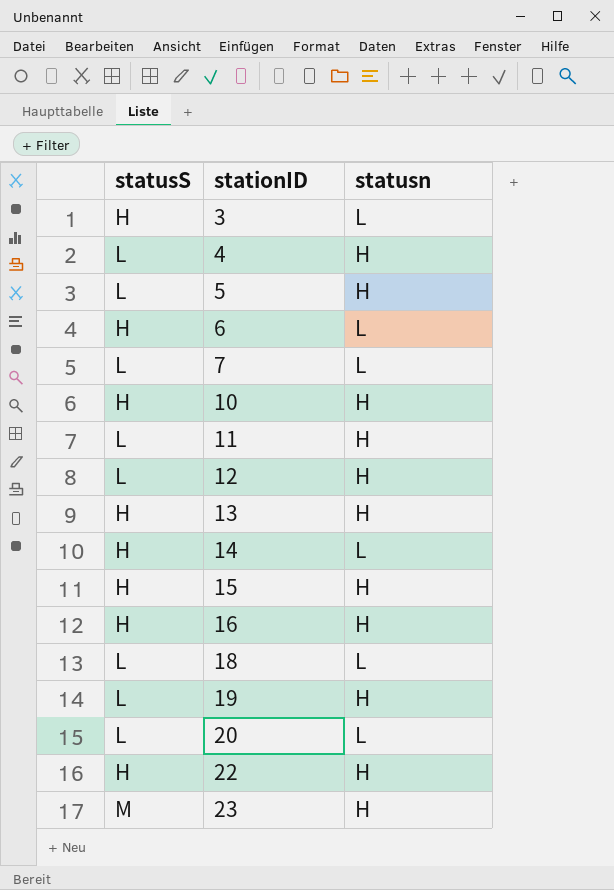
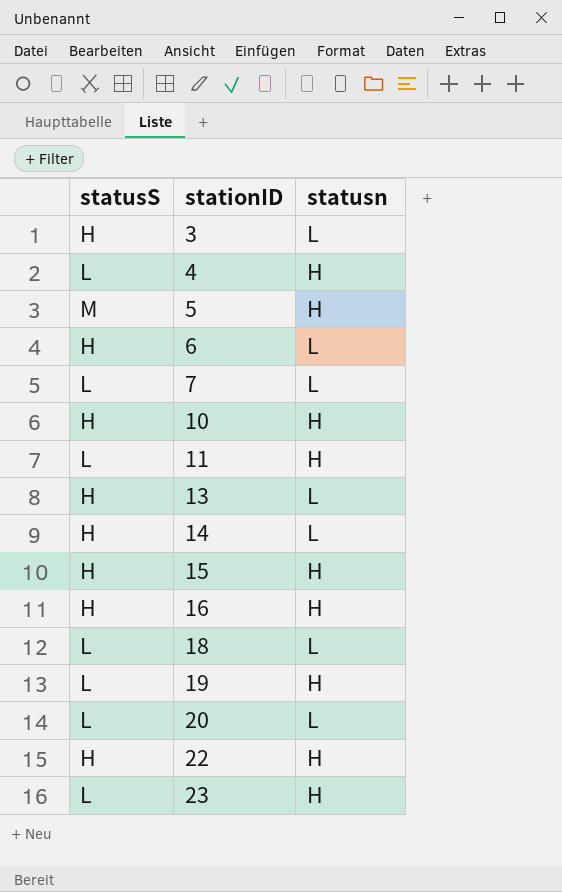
row 12: L | H -> none
5 | statusS: L -> M
13 | statusn: H -> L
23 | statusS: M -> L

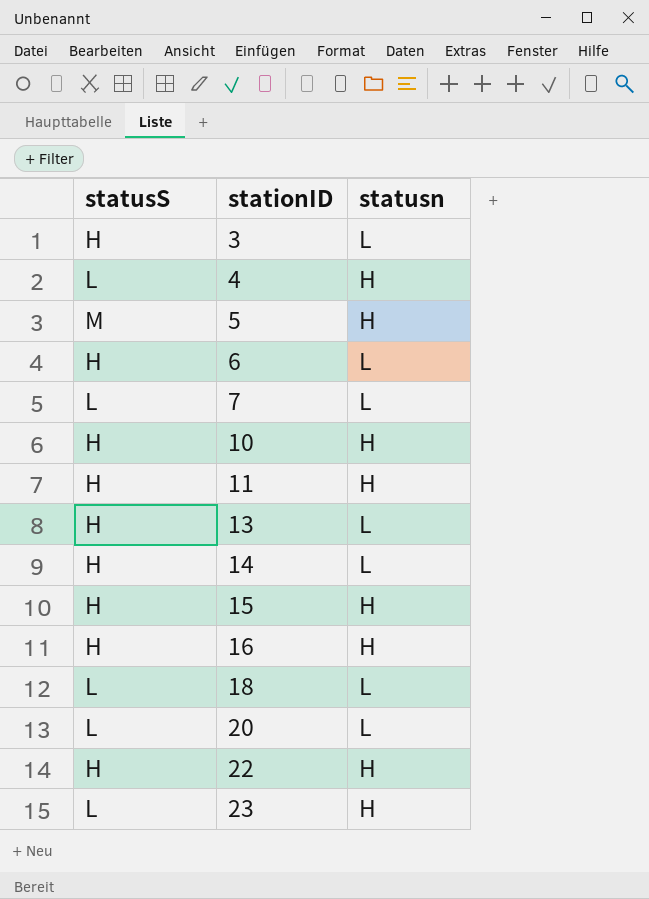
row 19: L | H -> none
11 | statusS: L -> H

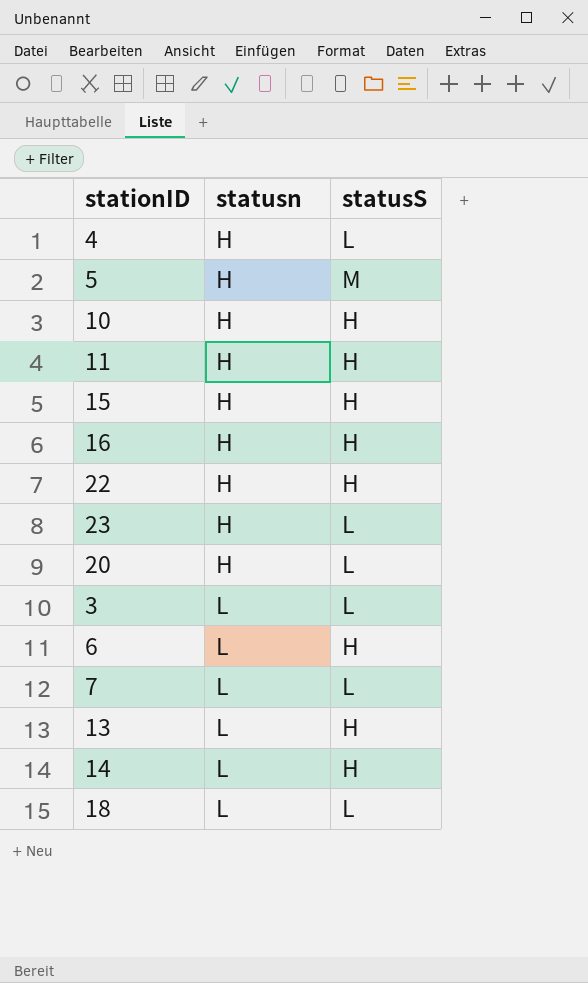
row order: stationID ascending -> statusn ascending
column statusS | position: 1 -> 3
20 | statusn: L -> H
3 | statusS: H -> L

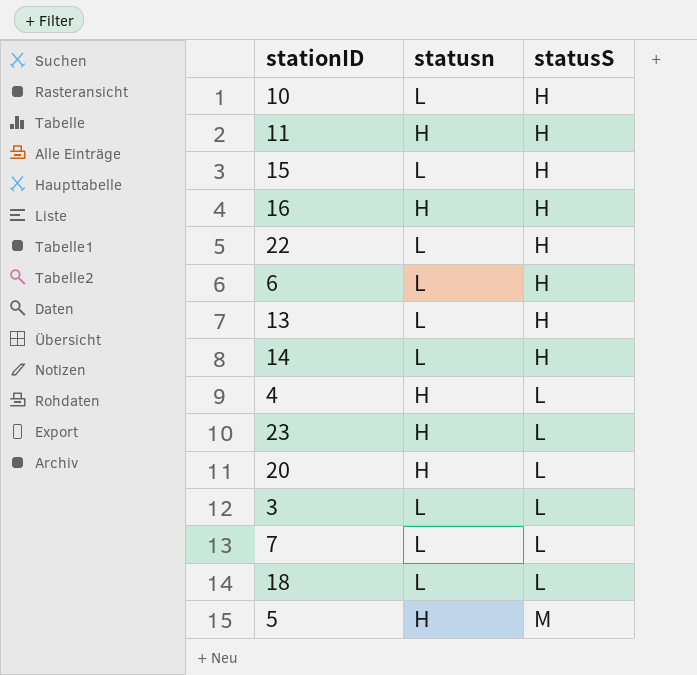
row order: statusn ascending -> statusS ascending
10 | statusn: H -> L
15 | statusn: H -> L
22 | statusn: H -> L

